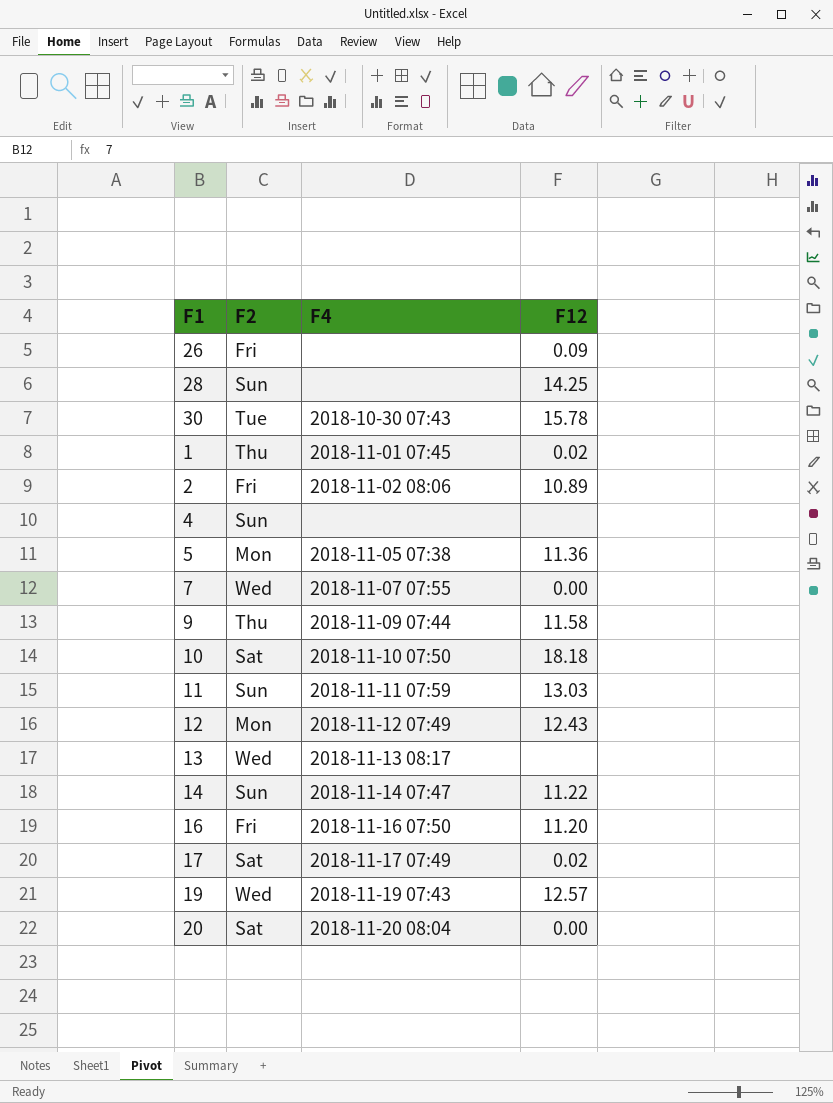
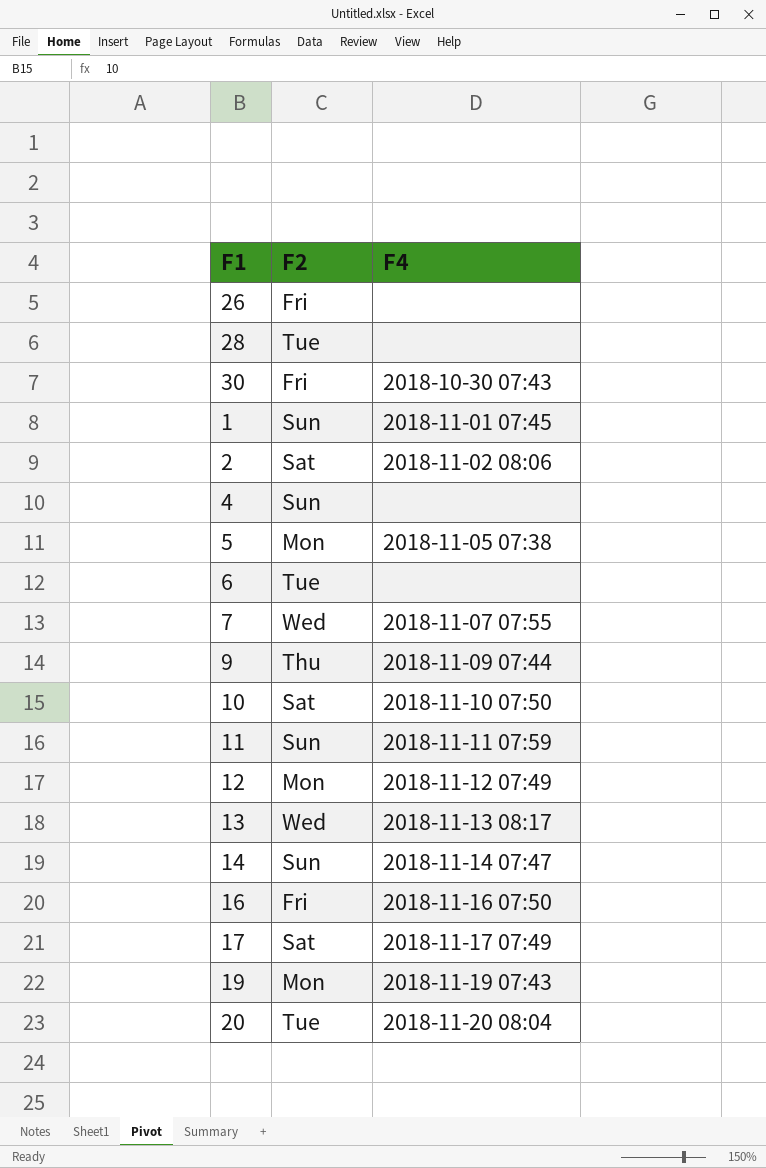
column F12 | position: 4 -> none
28 | F2: Sun -> Tue
30 | F2: Tue -> Fri
1 | F2: Thu -> Sun
2 | F2: Fri -> Sat
row 6: none -> Tue | none
19 | F2: Wed -> Mon
20 | F2: Sat -> Tue

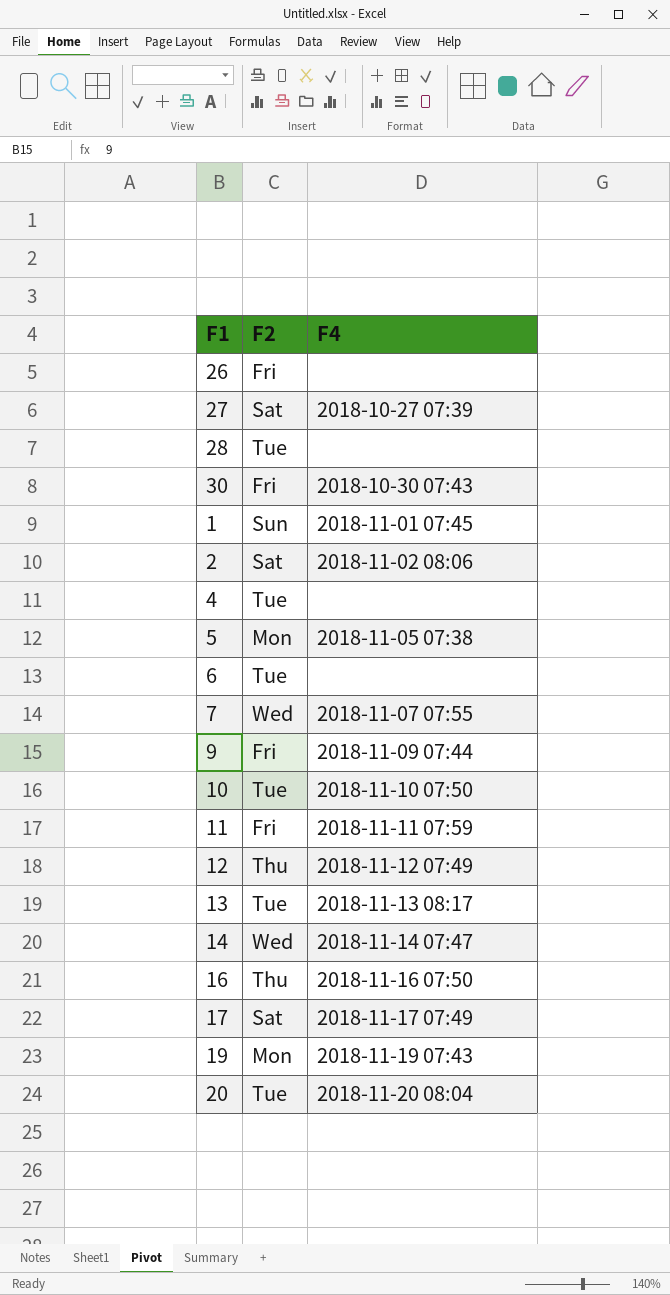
row 27: none -> Sat | 2018-10-27 07:39
4 | F2: Sun -> Tue
9 | F2: Thu -> Fri
10 | F2: Sat -> Tue
11 | F2: Sun -> Fri
12 | F2: Mon -> Thu
13 | F2: Wed -> Tue
14 | F2: Sun -> Wed
16 | F2: Fri -> Thu

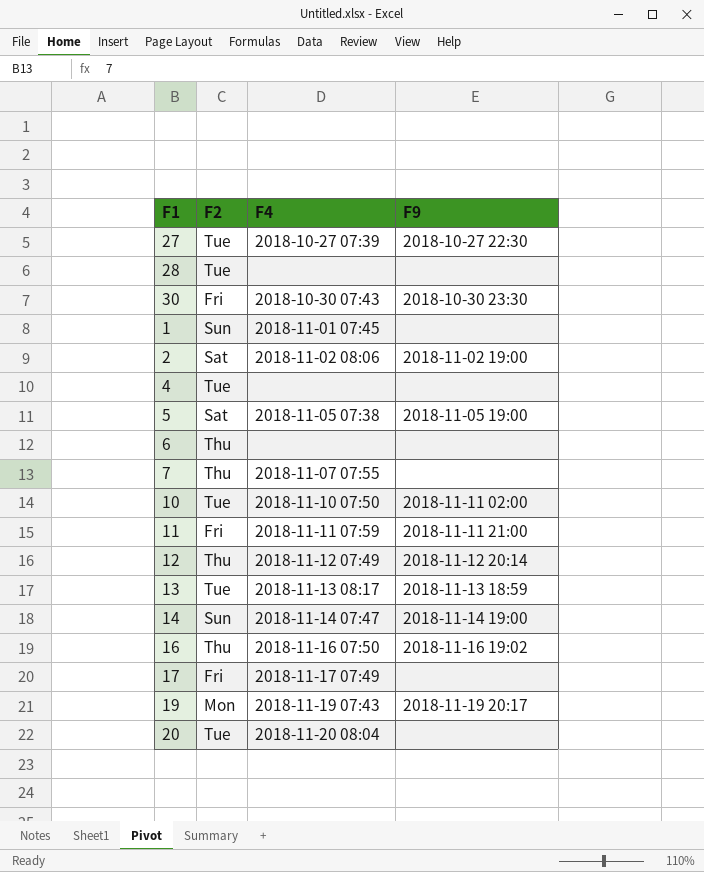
column F9 | position: none -> 4
row 26: Fri | none -> none
row 9: Fri | 2018-11-09 07:44 -> none
27 | F2: Sat -> Tue
5 | F2: Mon -> Sat
6 | F2: Tue -> Thu
7 | F2: Wed -> Thu
14 | F2: Wed -> Sun
17 | F2: Sat -> Fri

